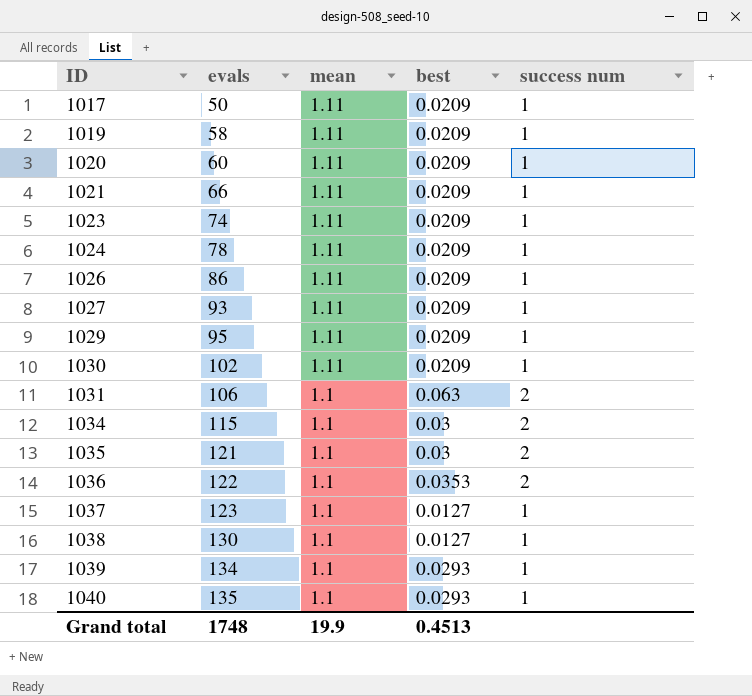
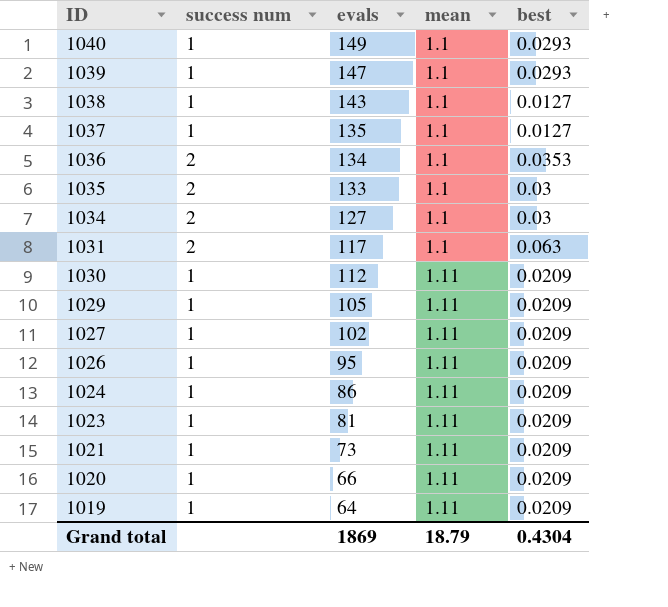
row order: ID ascending -> ID descending
column success num | position: 5 -> 2
row 1017: 50 | 1.11 | 0.0209 | 1 -> none
1040 | evals: 135 -> 149
1039 | evals: 134 -> 147
1038 | evals: 130 -> 143
1037 | evals: 123 -> 135
1036 | evals: 122 -> 134
1035 | evals: 121 -> 133
1034 | evals: 115 -> 127
1031 | evals: 106 -> 117
1030 | evals: 102 -> 112
1029 | evals: 95 -> 105
1027 | evals: 93 -> 102
1026 | evals: 86 -> 95
1024 | evals: 78 -> 86
1023 | evals: 74 -> 81
1021 | evals: 66 -> 73
1020 | evals: 60 -> 66
1019 | evals: 58 -> 64
Grand total | evals: 1748 -> 1869
Grand total | mean: 19.9 -> 18.79
Grand total | best: 0.4513 -> 0.4304

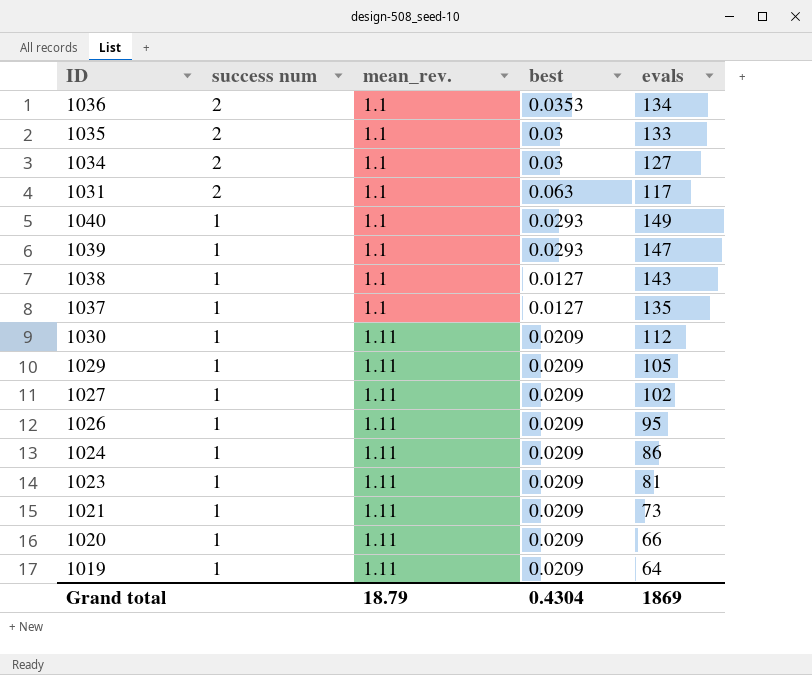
row order: ID descending -> success num descending
column name: mean -> mean_rev.
column evals | position: 3 -> 5

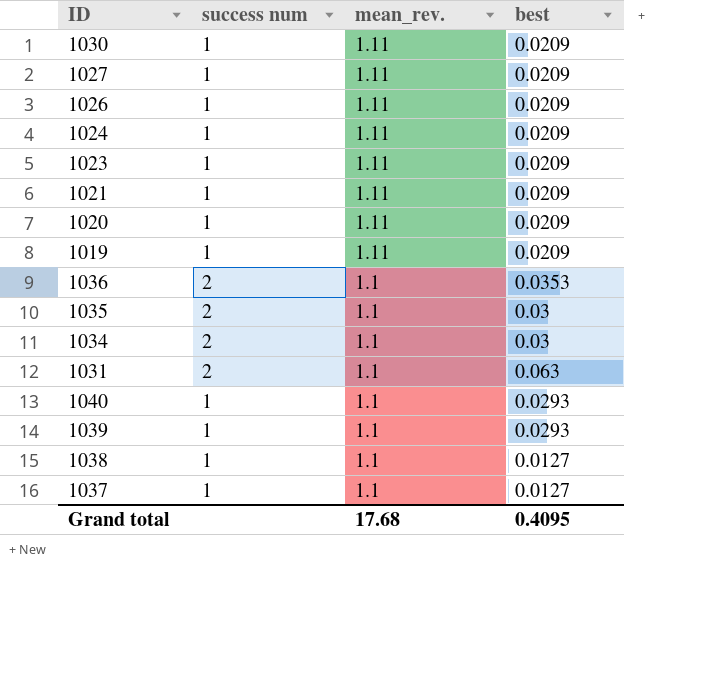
row order: success num descending -> mean_rev. descending
column evals | position: 5 -> none
row 1029: 1 | 1.11 | 0.0209 | 105 -> none
Grand total | mean_rev.: 18.79 -> 17.68
Grand total | best: 0.4304 -> 0.4095

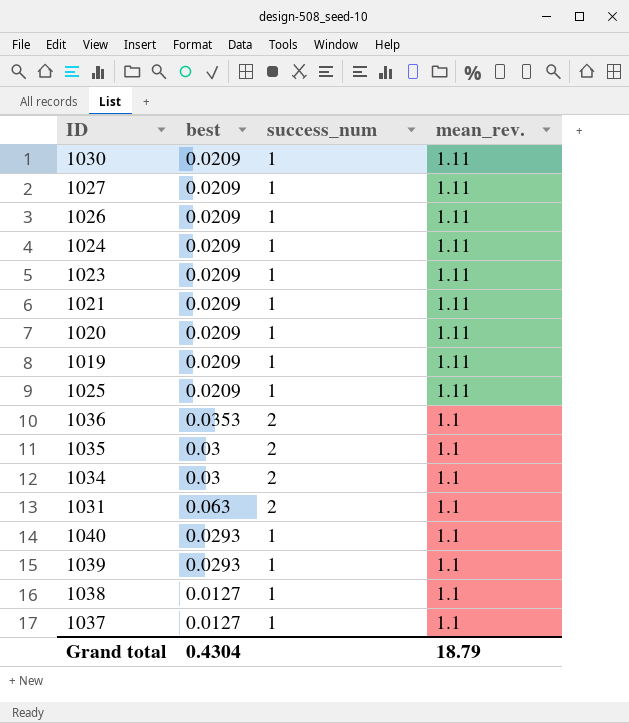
column best | position: 4 -> 2
column name: success num -> success_num
row 1025: none -> 0.0209 | 1 | 1.11
Grand total | best: 0.4095 -> 0.4304
Grand total | mean_rev.: 17.68 -> 18.79

